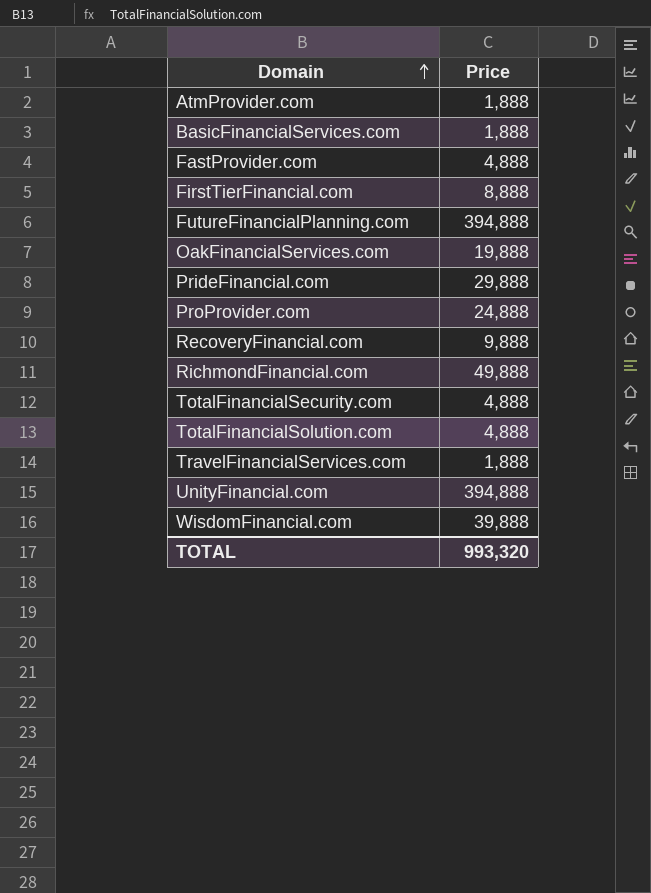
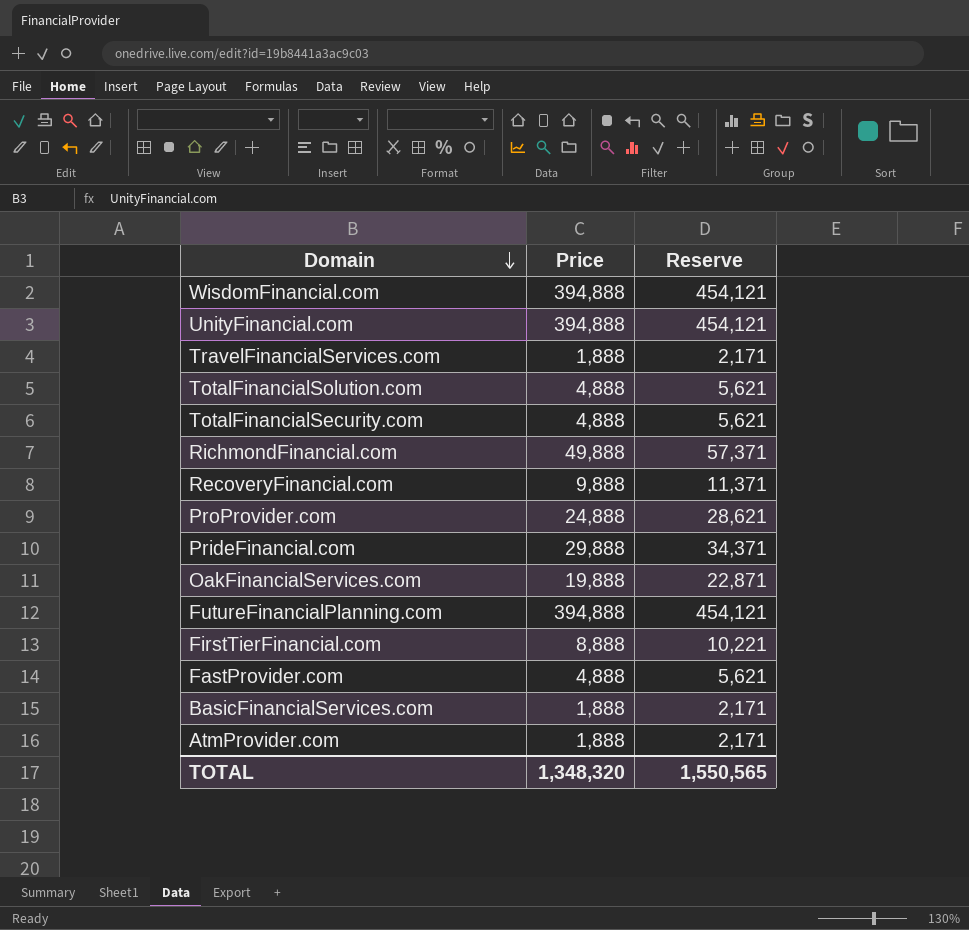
row order: Domain ascending -> Domain descending
column Reserve | formula: none -> [Price] * 1.15
WisdomFinancial.com | Price: 39,888 -> 394,888
TOTAL | Price: 993,320 -> 1,348,320

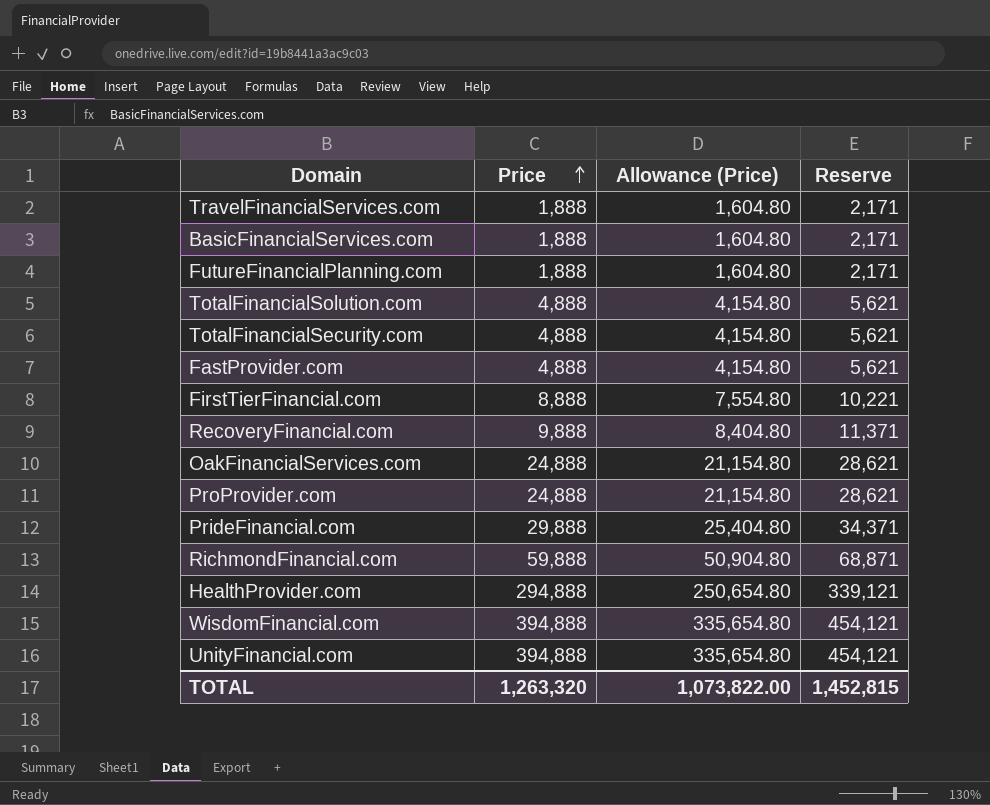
row order: Domain descending -> Price ascending
column Allowance (Price) | formula: none -> [Price] * 0.85
row AtmProvider.com: 1,888 | 2,171 -> none
FutureFinancialPlanning.com | Price: 394,888 -> 1,888
FutureFinancialPlanning.com | Reserve: 454,121 -> 2,171
OakFinancialServices.com | Price: 19,888 -> 24,888
OakFinancialServices.com | Reserve: 22,871 -> 28,621
RichmondFinancial.com | Price: 49,888 -> 59,888
RichmondFinancial.com | Reserve: 57,371 -> 68,871
row HealthProvider.com: none -> 294,888 | 250,654.80 | 339,121
TOTAL | Price: 1,348,320 -> 1,263,320
TOTAL | Reserve: 1,550,565 -> 1,452,815

